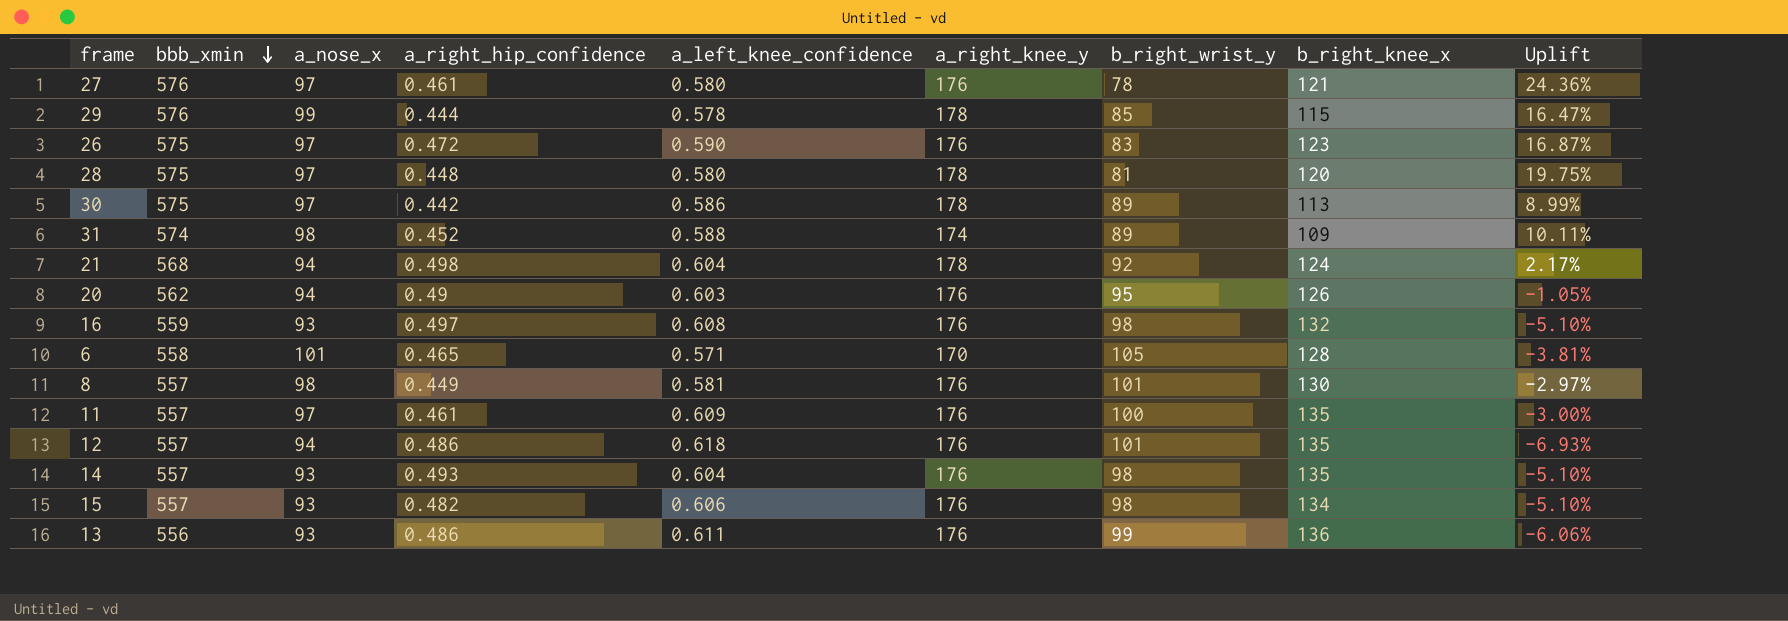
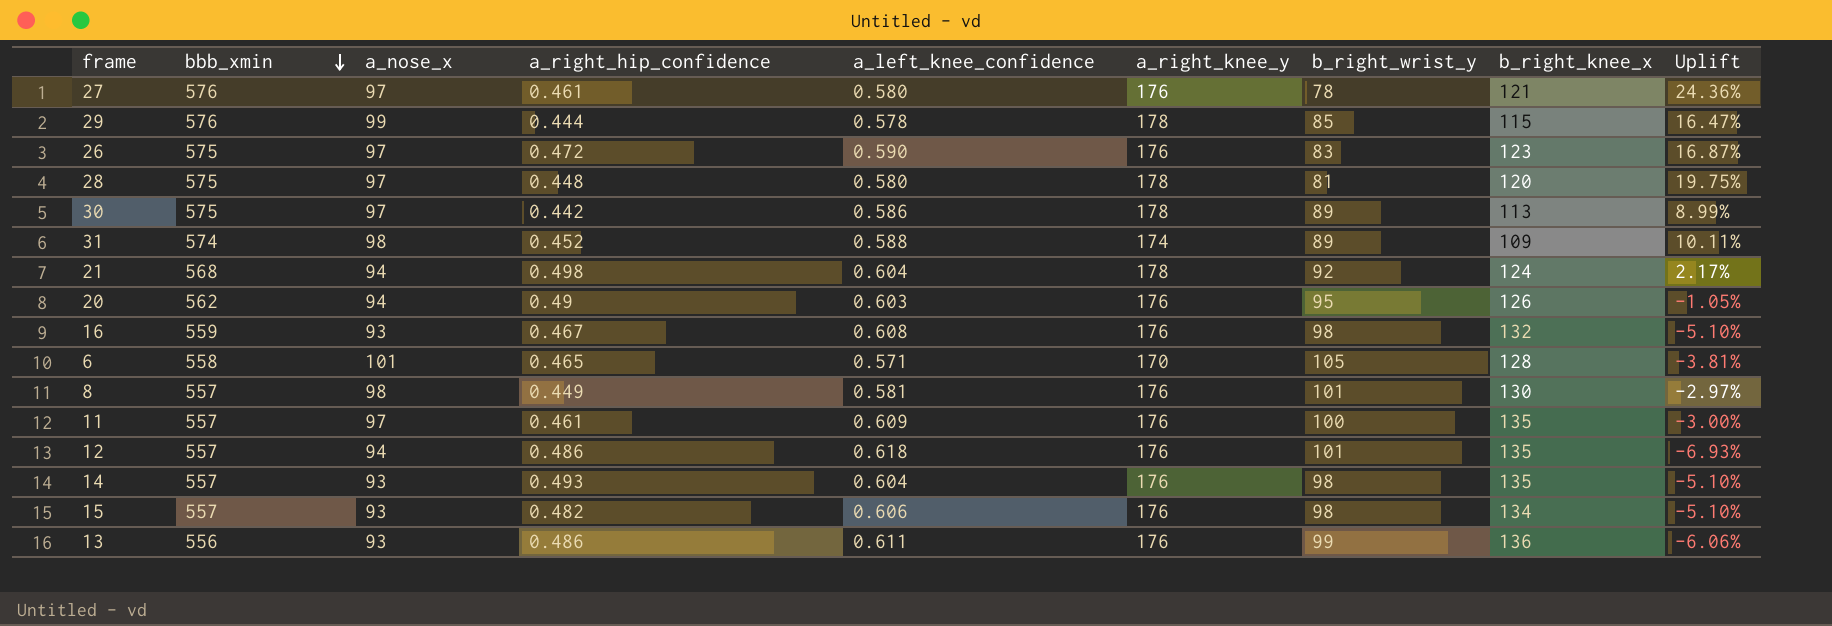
16 | a_right_hip_confidence: 0.497 -> 0.467

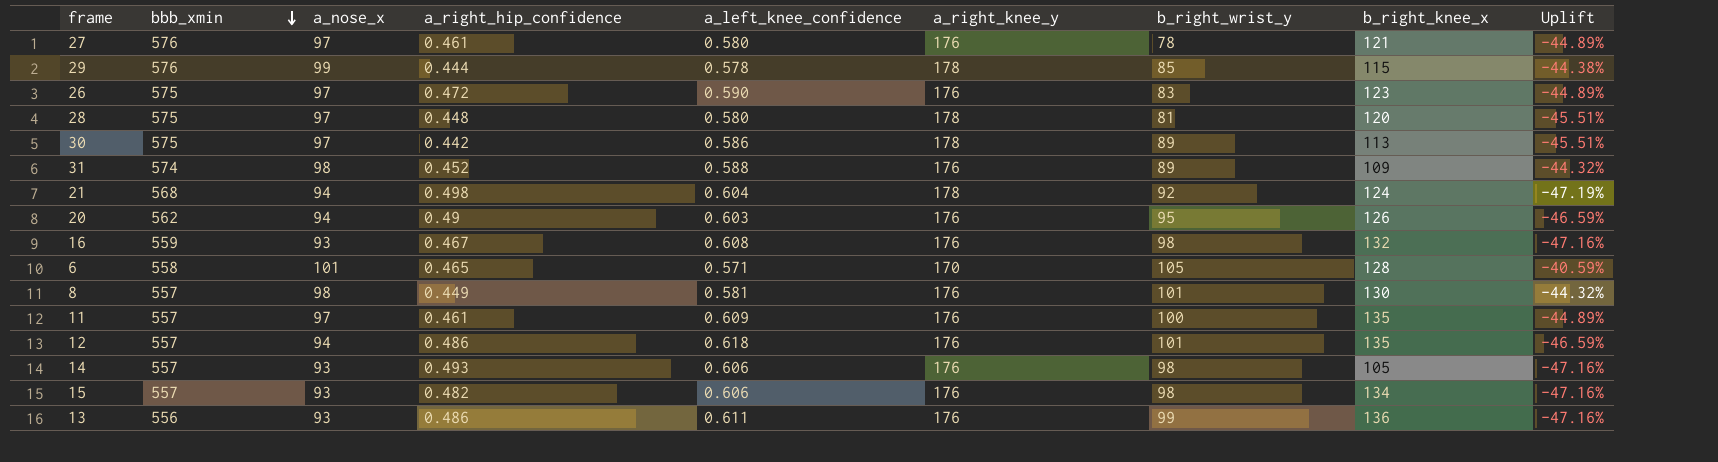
column Uplift | formula: ([a_nose_x] - [b_right_wrist_y]) / [b_right_wrist_y] -> ([a_nose_x] - [a_right_knee_y]) / [a_right_knee_y]
31 | a_right_knee_y: 174 -> 176
14 | a_left_knee_confidence: 0.604 -> 0.606
14 | b_right_knee_x: 135 -> 105

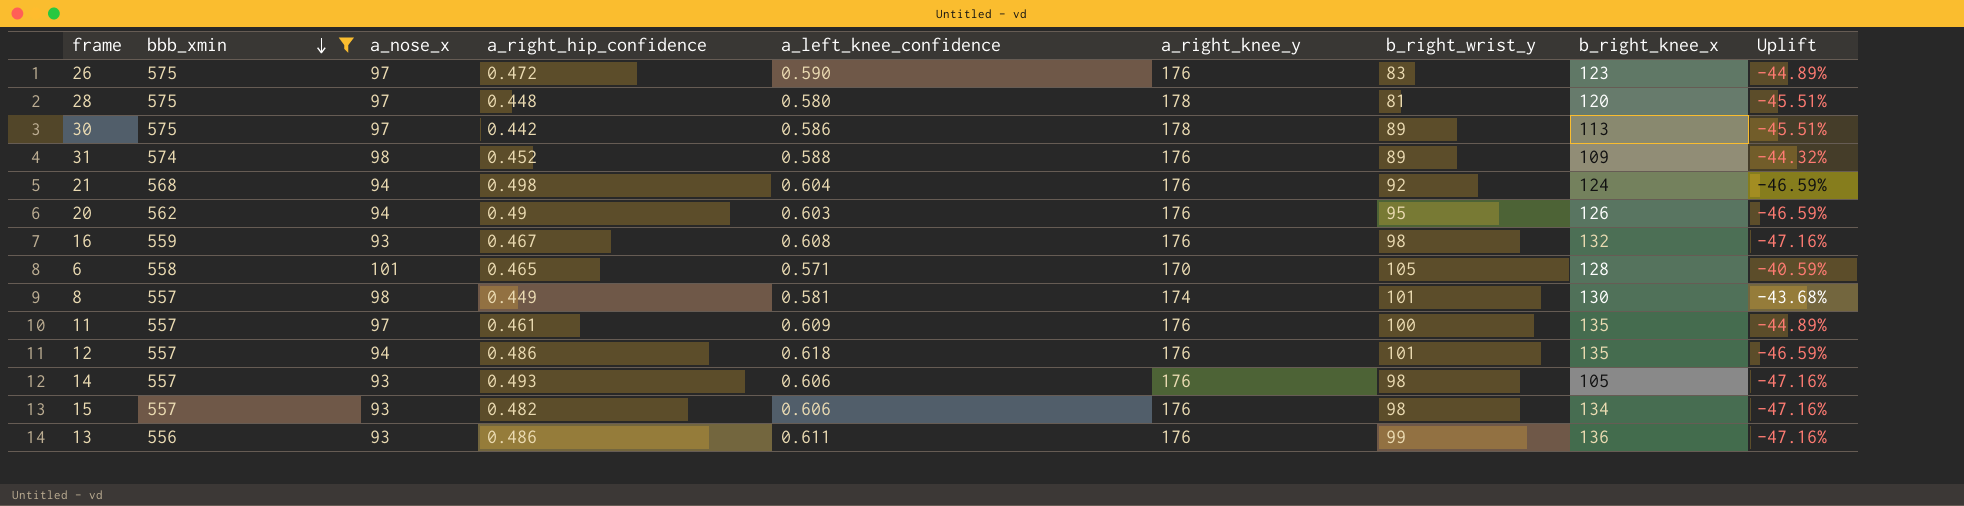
filter: none -> bbb_xmin != 576
21 | a_right_knee_y: 178 -> 176
21 | Uplift: -47.19% -> -46.59%
8 | a_right_knee_y: 176 -> 174
8 | Uplift: -44.32% -> -43.68%

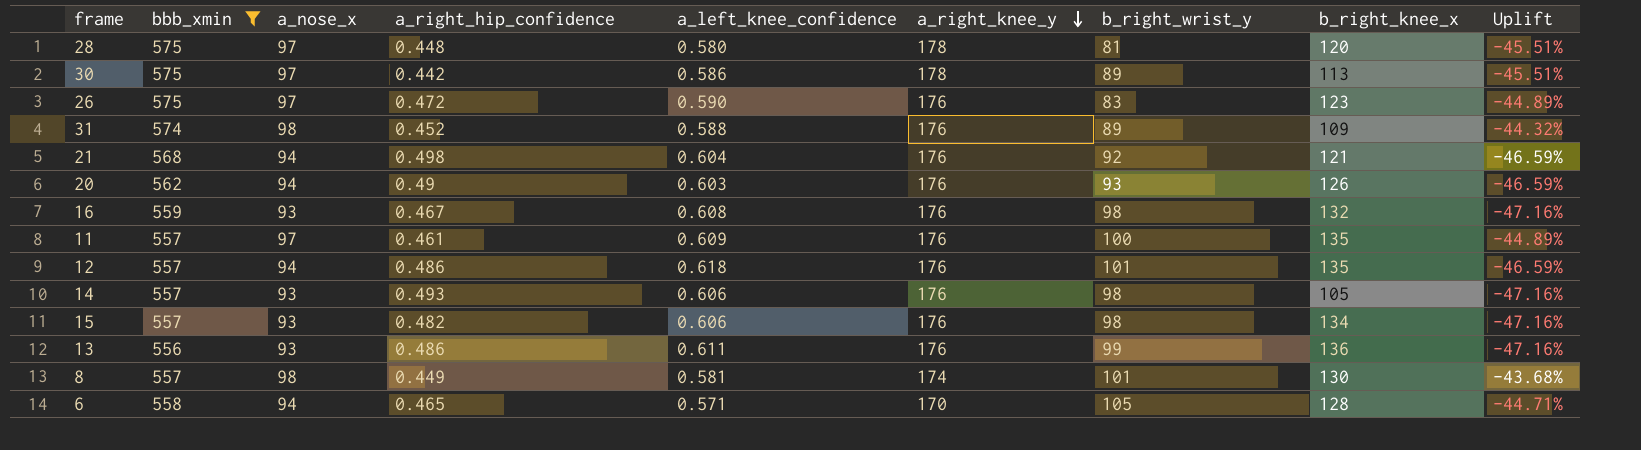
row order: bbb_xmin descending -> a_right_knee_y descending
21 | b_right_knee_x: 124 -> 121
20 | b_right_wrist_y: 95 -> 93
6 | a_nose_x: 101 -> 94
6 | Uplift: -40.59% -> -44.71%

